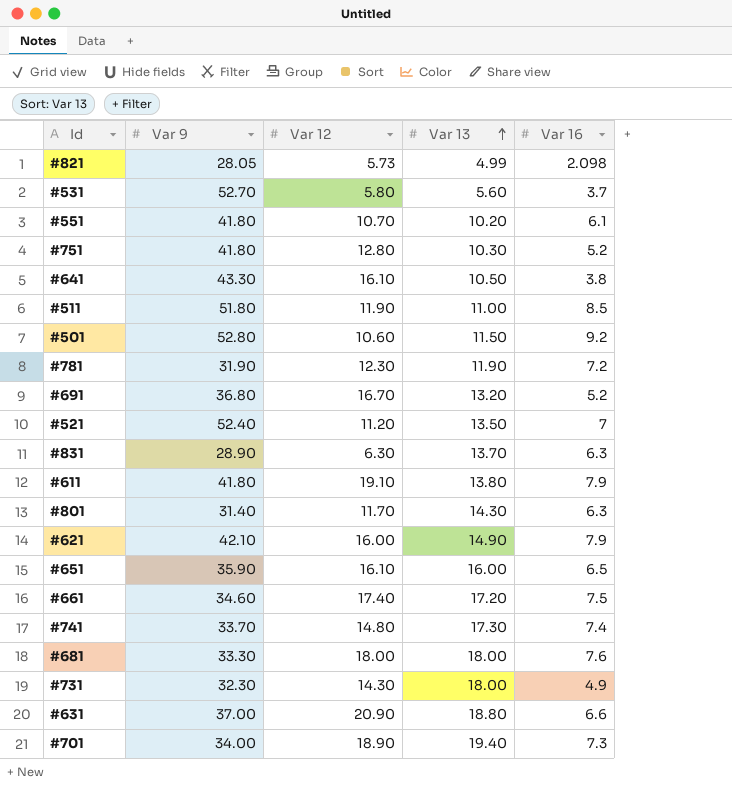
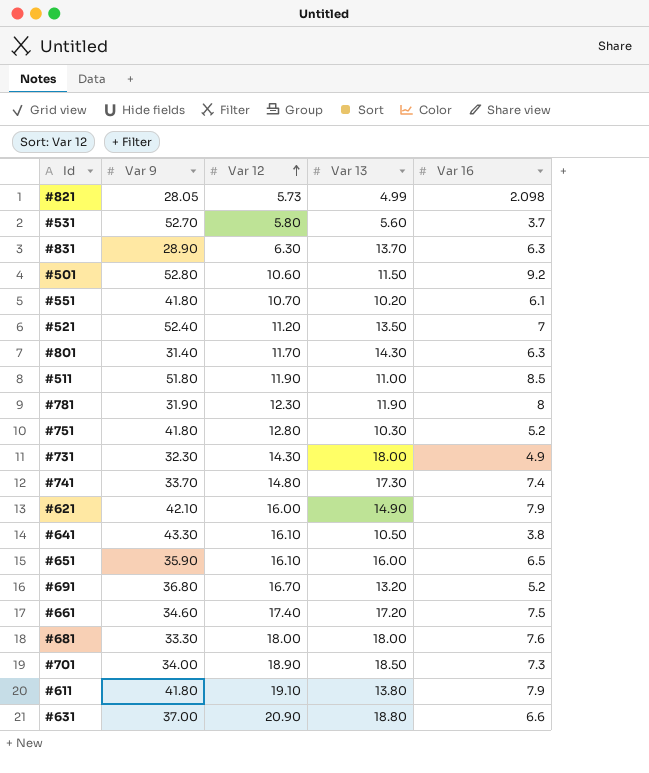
row order: Var 13 ascending -> Var 12 ascending
#781 | Var 16: 7.2 -> 8
#701 | Var 13: 19.40 -> 18.50

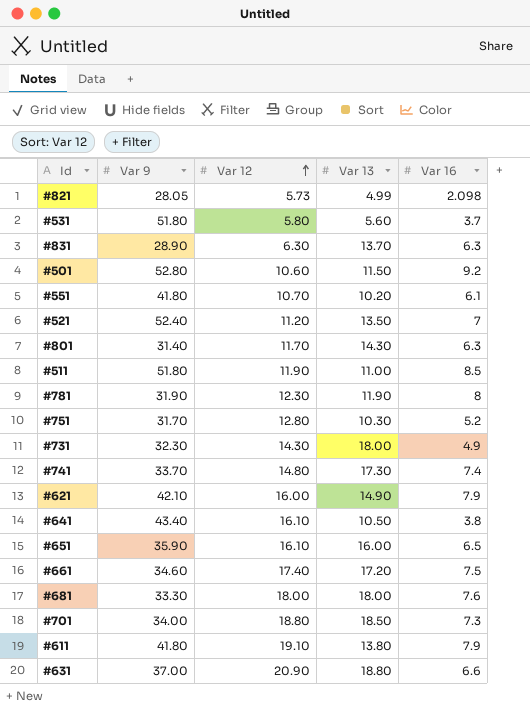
row #691: 36.80 | 16.70 | 13.20 | 5.2 -> none
#531 | Var 9: 52.70 -> 51.80
#751 | Var 9: 41.80 -> 31.70
#641 | Var 9: 43.30 -> 43.40
#701 | Var 12: 18.90 -> 18.80

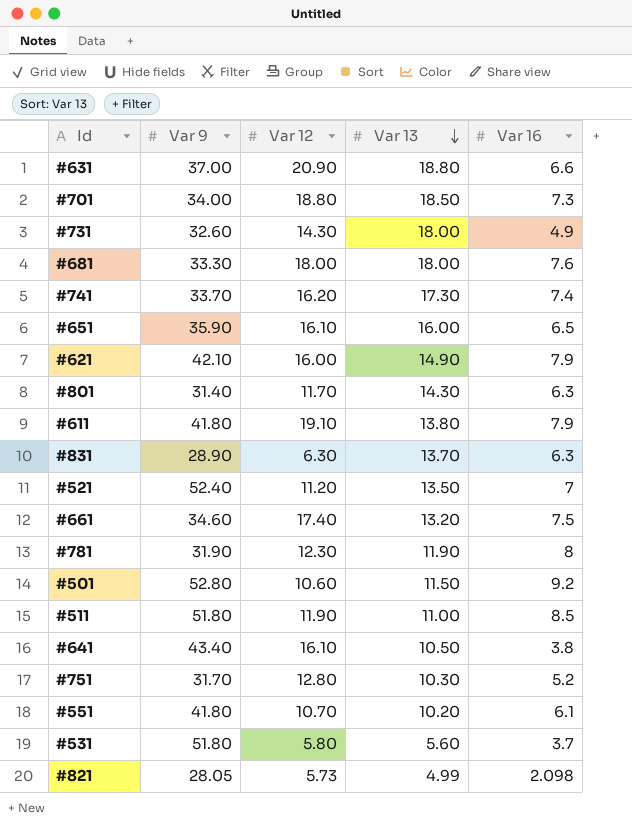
row order: Var 12 ascending -> Var 13 descending
#731 | Var 9: 32.30 -> 32.60
#741 | Var 12: 14.80 -> 16.20
#661 | Var 13: 17.20 -> 13.20

